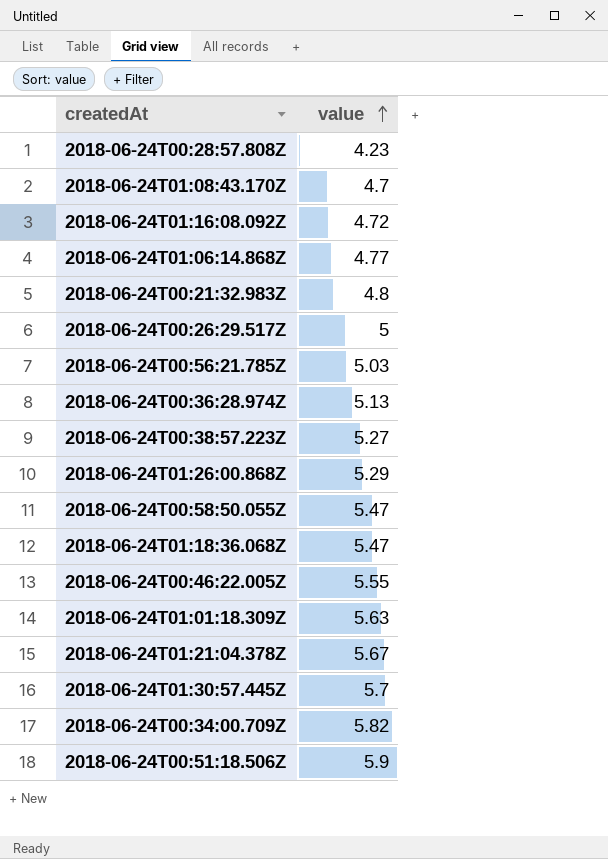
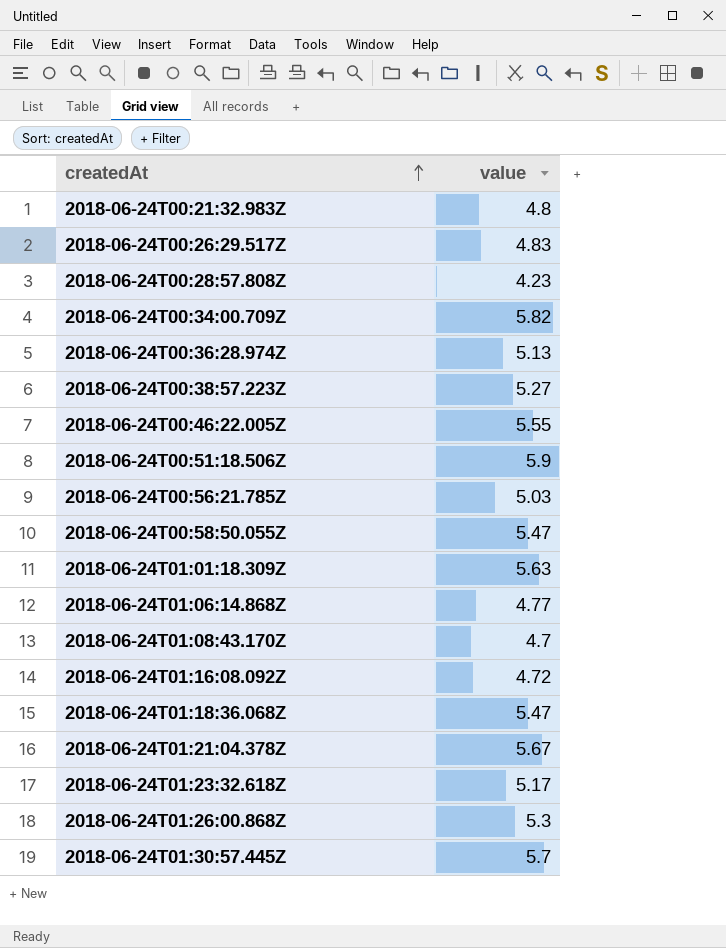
row order: value ascending -> createdAt ascending
2018-06-24T00:26:29.517Z | value: 5 -> 4.83
row 2018-06-24T01:23:32.618Z: none -> 5.17
2018-06-24T01:26:00.868Z | value: 5.29 -> 5.3

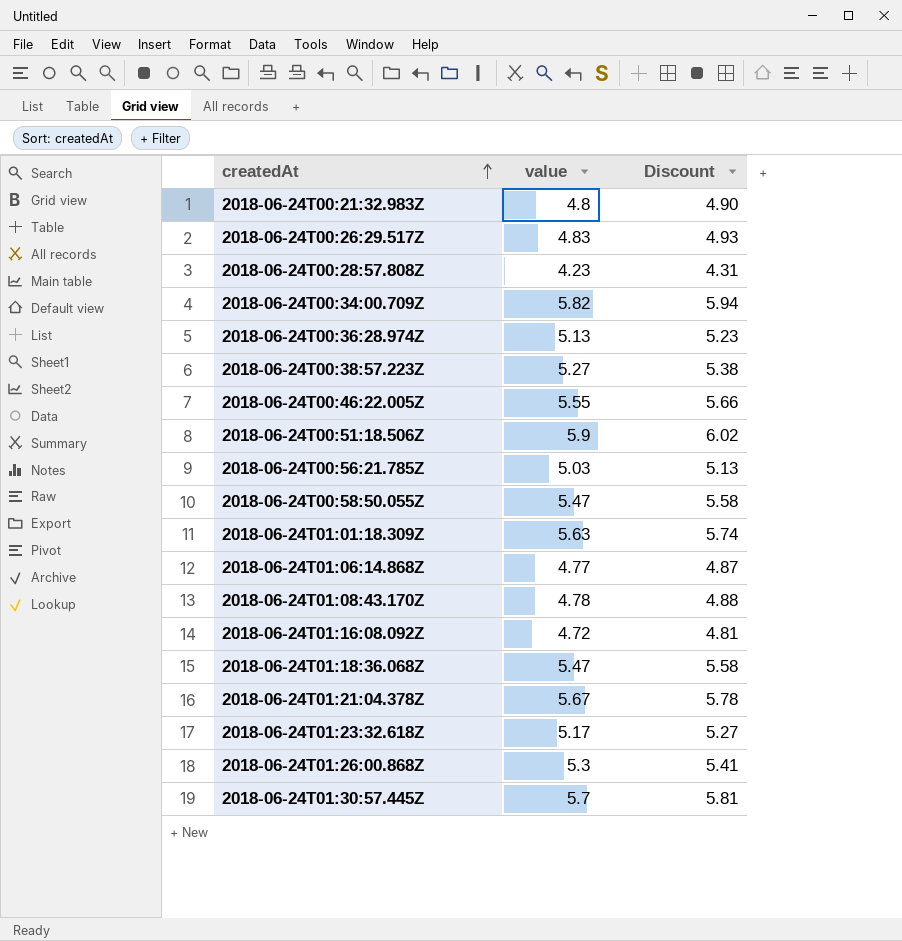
column Discount | formula: none -> [value] * 1.02
2018-06-24T01:08:43.170Z | value: 4.7 -> 4.78

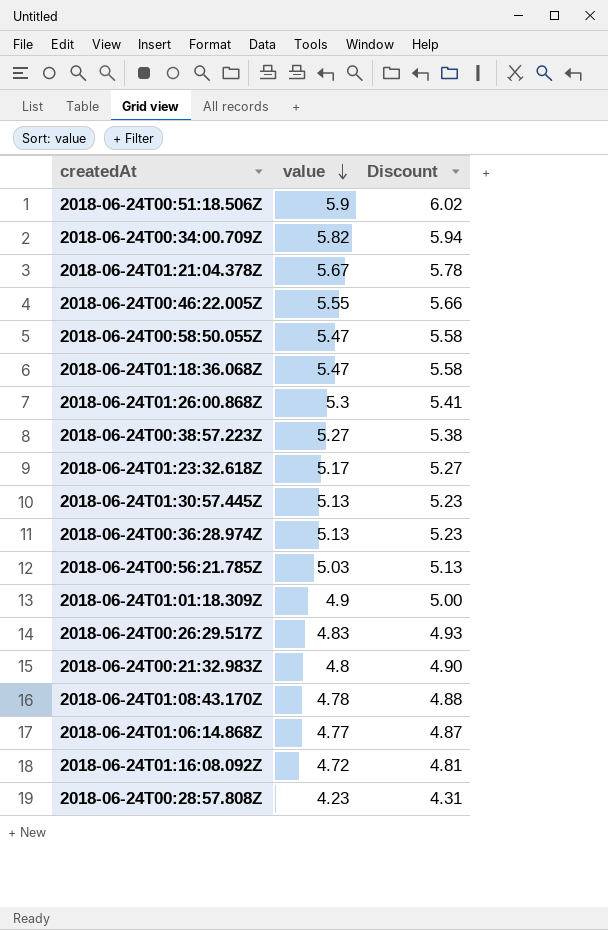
row order: createdAt ascending -> value descending
2018-06-24T01:30:57.445Z | value: 5.7 -> 5.13
2018-06-24T01:30:57.445Z | Discount: 5.81 -> 5.23
2018-06-24T01:01:18.309Z | value: 5.63 -> 4.9
2018-06-24T01:01:18.309Z | Discount: 5.74 -> 5.00

